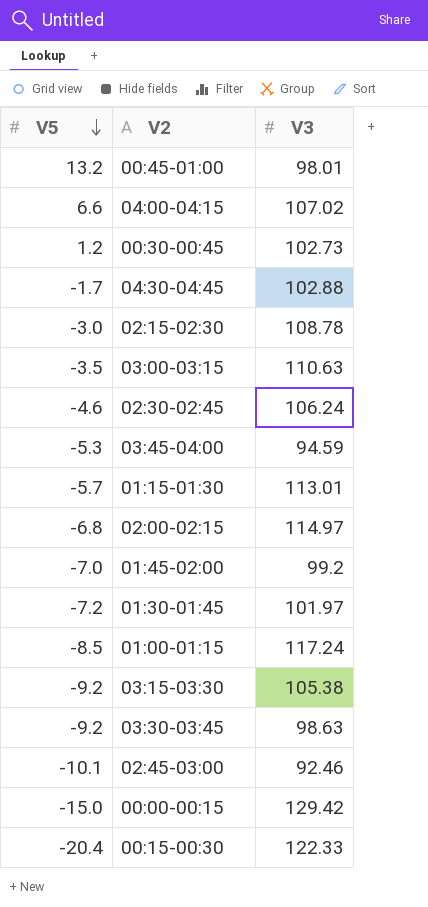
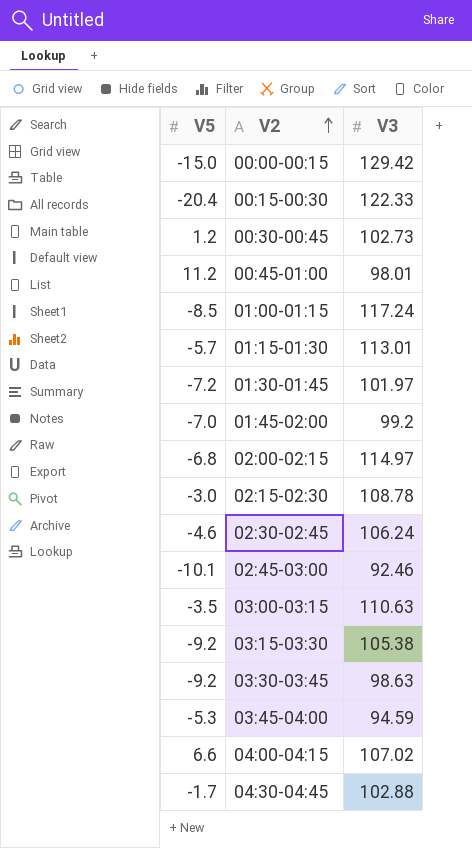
row order: V5 descending -> V2 ascending
00:45-01:00 | V5: 13.2 -> 11.2

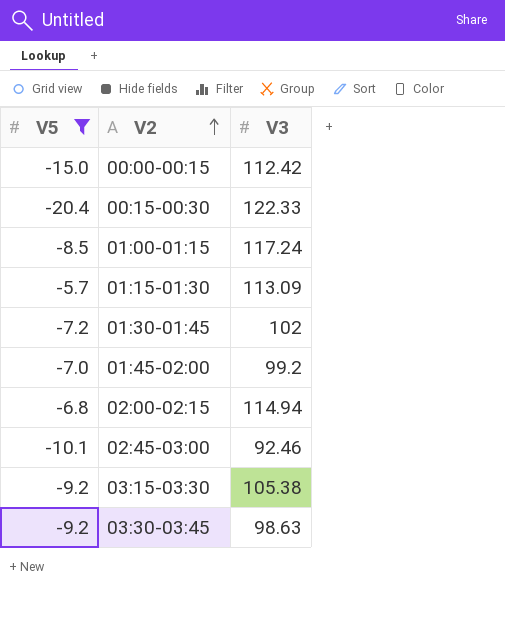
filter: none -> V5 <= -5.7
00:00-00:15 | V3: 129.42 -> 112.42
01:15-01:30 | V3: 113.01 -> 113.09
01:30-01:45 | V3: 101.97 -> 102
02:00-02:15 | V3: 114.97 -> 114.94

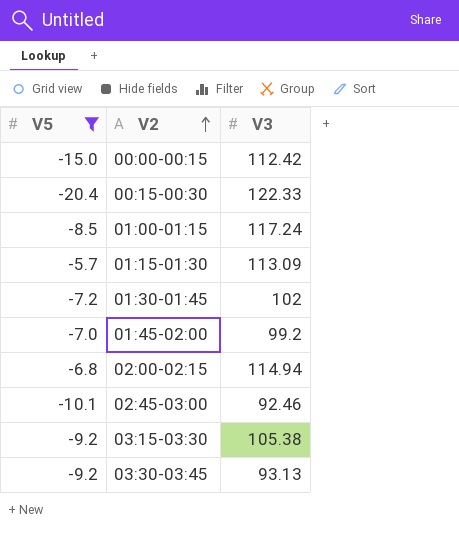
03:30-03:45 | V3: 98.63 -> 93.13

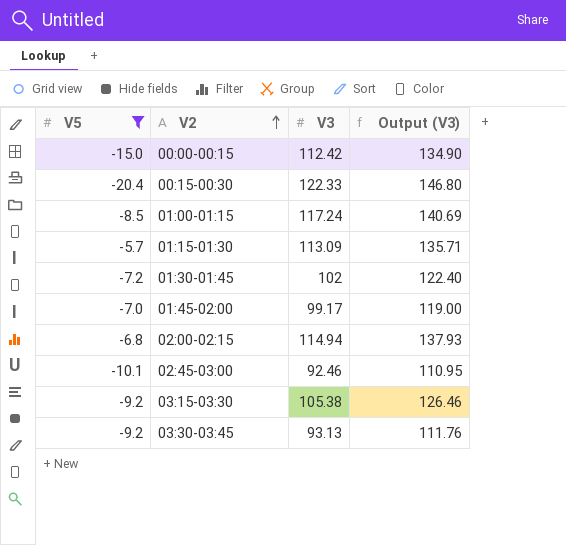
column Output (V3) | formula: none -> [V3] * 1.2
01:45-02:00 | V3: 99.2 -> 99.17

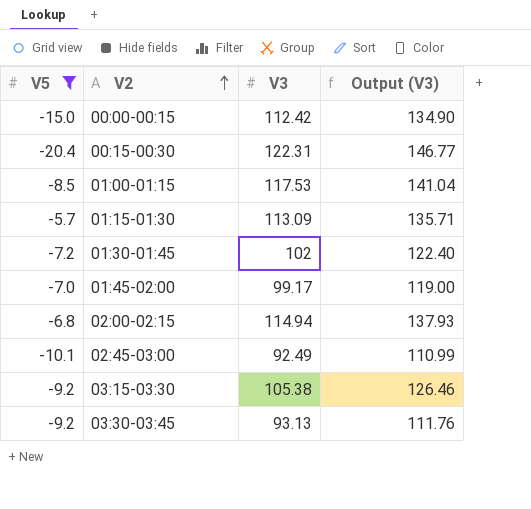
00:15-00:30 | V3: 122.33 -> 122.31
00:15-00:30 | Output (V3): 146.80 -> 146.77
01:00-01:15 | V3: 117.24 -> 117.53
01:00-01:15 | Output (V3): 140.69 -> 141.04
02:45-03:00 | V3: 92.46 -> 92.49
02:45-03:00 | Output (V3): 110.95 -> 110.99

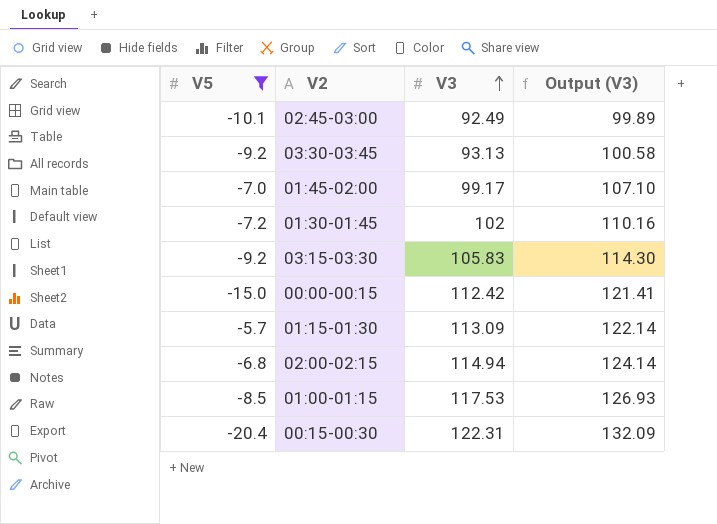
row order: V2 ascending -> V3 ascending
column Output (V3) | formula: [V3] * 1.2 -> [V3] * 1.08
03:15-03:30 | V3: 105.38 -> 105.83

